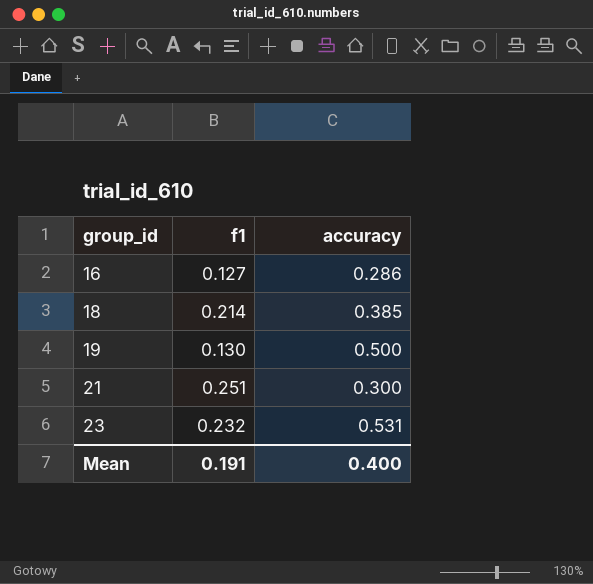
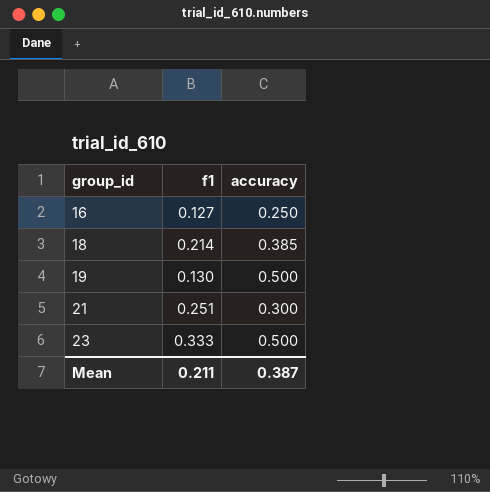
16 | accuracy: 0.286 -> 0.250
23 | f1: 0.232 -> 0.333
23 | accuracy: 0.531 -> 0.500
Mean | f1: 0.191 -> 0.211
Mean | accuracy: 0.400 -> 0.387

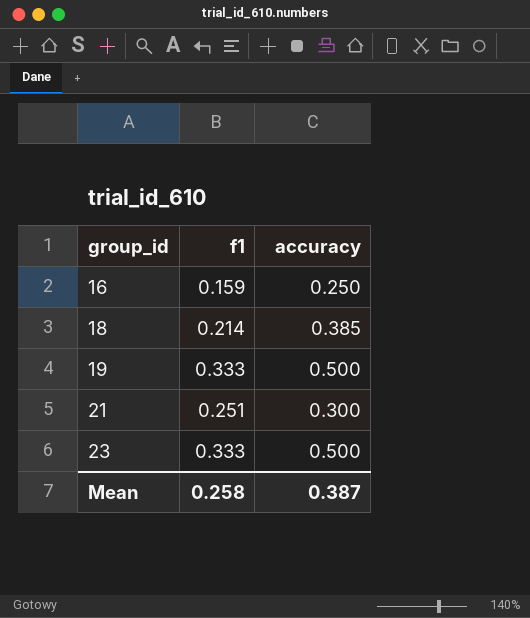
16 | f1: 0.127 -> 0.159
19 | f1: 0.130 -> 0.333
Mean | f1: 0.211 -> 0.258

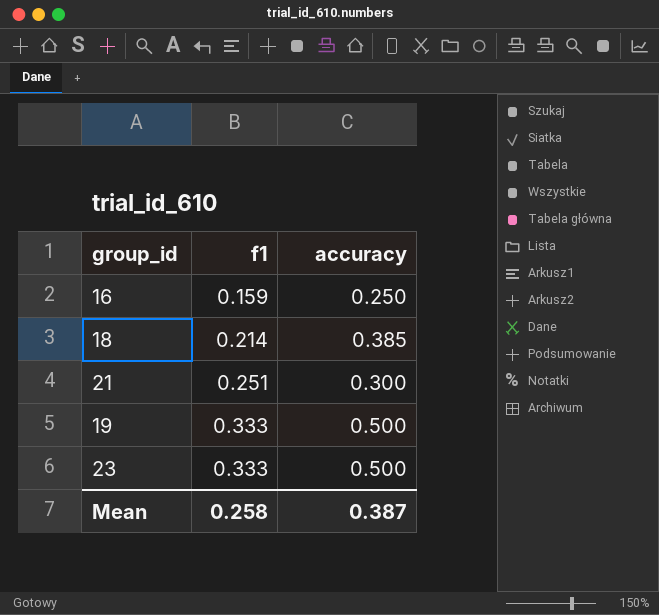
row order: group_id ascending -> f1 ascending

